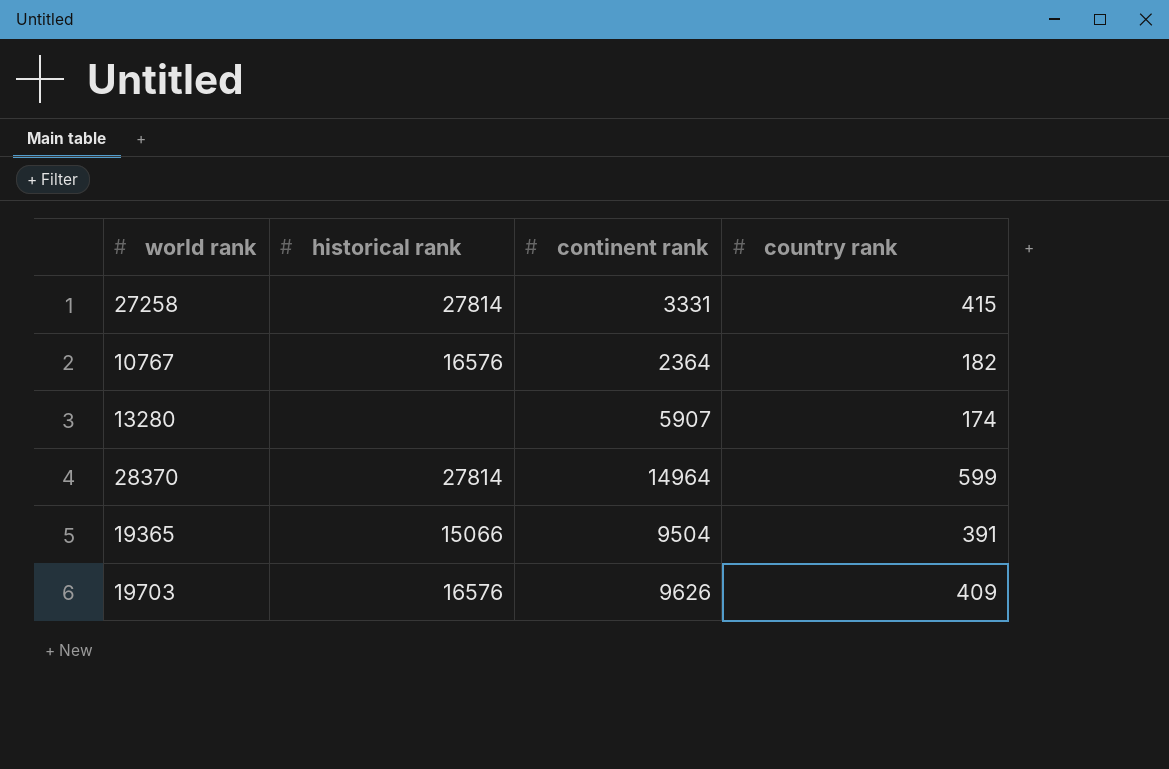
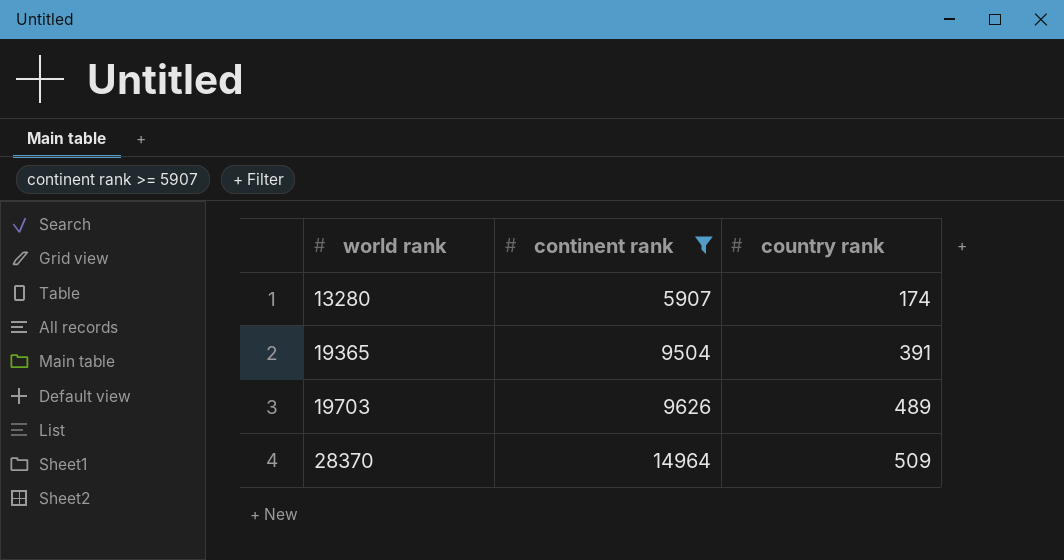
filter: none -> continent rank >= 5907
row order: none -> world rank ascending
column historical rank | position: 2 -> none
19703 | country rank: 409 -> 489
28370 | country rank: 599 -> 509

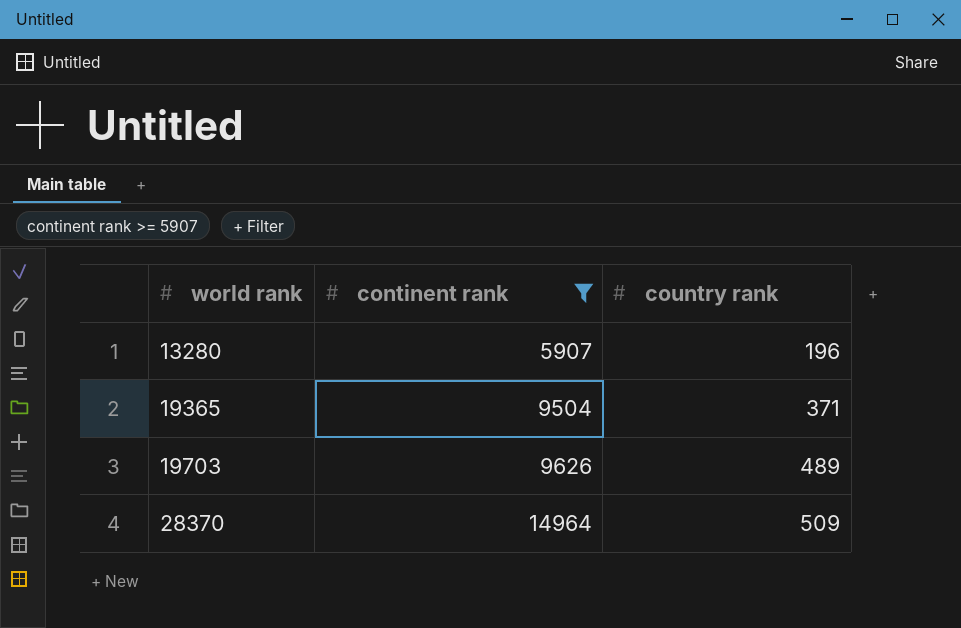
13280 | country rank: 174 -> 196
19365 | country rank: 391 -> 371

